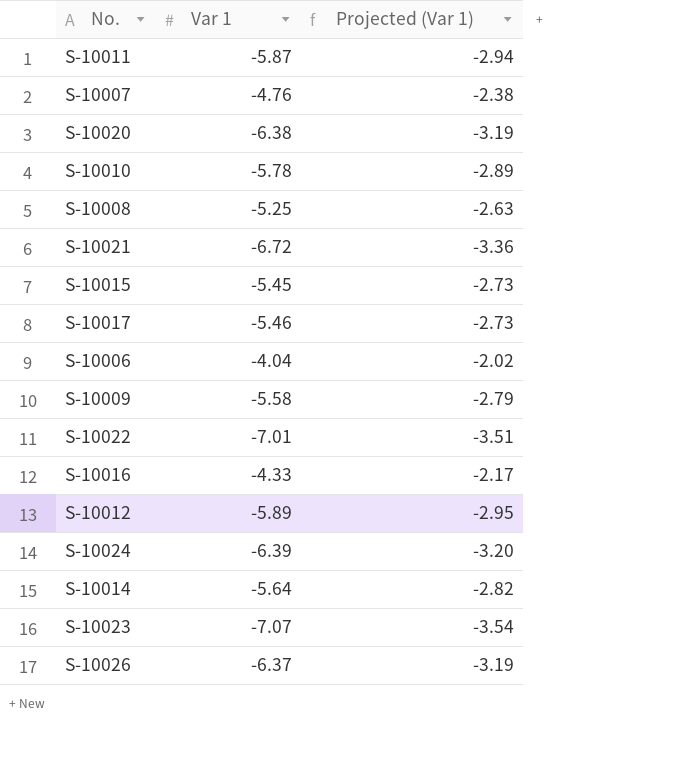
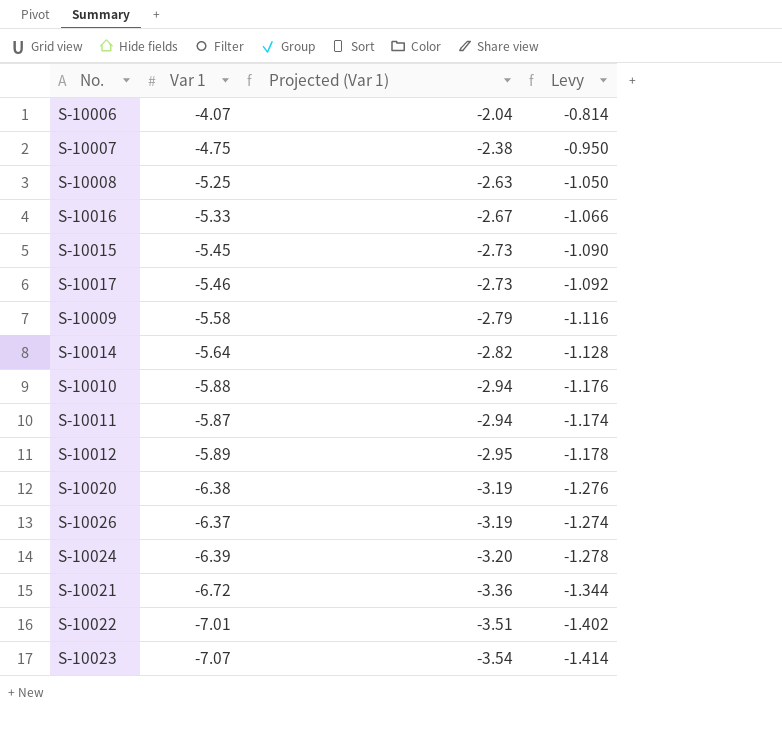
row order: none -> Projected (Var 1) descending
column Levy | formula: none -> [Var 1] * 0.2
S-10006 | Var 1: -4.04 -> -4.07
S-10006 | Projected (Var 1): -2.02 -> -2.04
S-10007 | Var 1: -4.76 -> -4.75
S-10016 | Var 1: -4.33 -> -5.33
S-10016 | Projected (Var 1): -2.17 -> -2.67
S-10010 | Var 1: -5.78 -> -5.88
S-10010 | Projected (Var 1): -2.89 -> -2.94

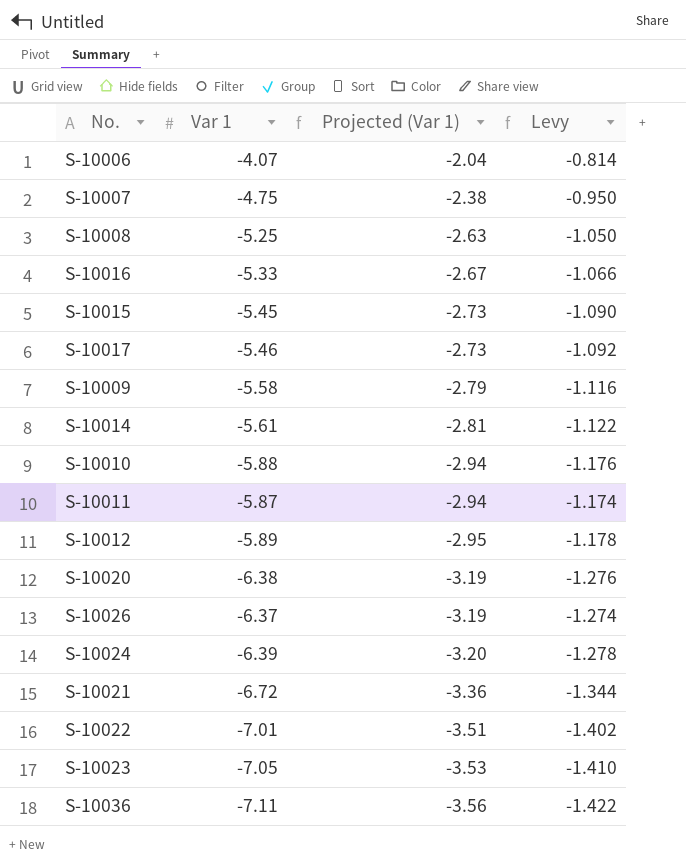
S-10014 | Var 1: -5.64 -> -5.61
S-10014 | Projected (Var 1): -2.82 -> -2.81
S-10014 | Levy: -1.128 -> -1.122
S-10023 | Var 1: -7.07 -> -7.05
S-10023 | Projected (Var 1): -3.54 -> -3.53
S-10023 | Levy: -1.414 -> -1.410
row S-10036: none -> -7.11 | -3.56 | -1.422

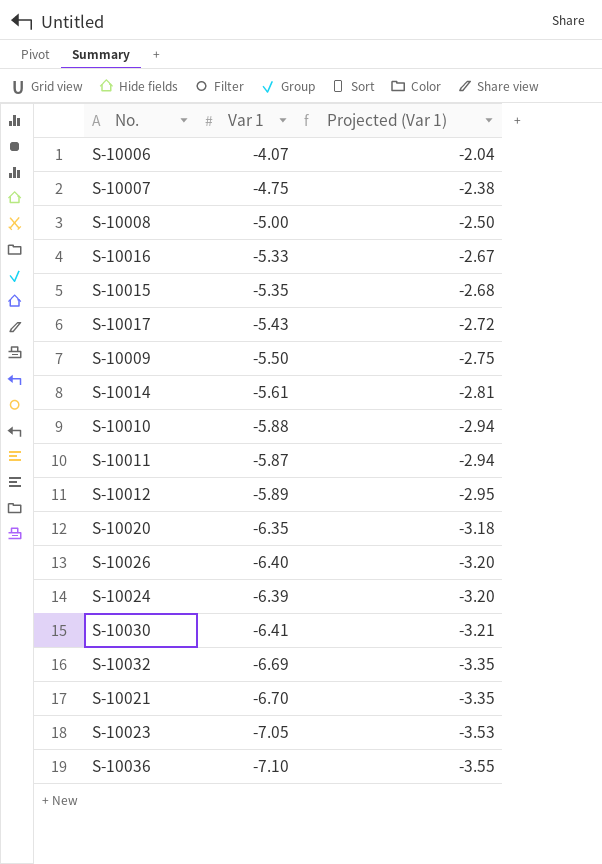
column Levy | formula: [Var 1] * 0.2 -> none
row S-10022: -7.01 | -3.51 | -1.402 -> none
S-10008 | Var 1: -5.25 -> -5.00
S-10008 | Projected (Var 1): -2.63 -> -2.50
S-10015 | Var 1: -5.45 -> -5.35
S-10015 | Projected (Var 1): -2.73 -> -2.68
S-10017 | Var 1: -5.46 -> -5.43
S-10017 | Projected (Var 1): -2.73 -> -2.72
S-10009 | Var 1: -5.58 -> -5.50
S-10009 | Projected (Var 1): -2.79 -> -2.75
S-10020 | Var 1: -6.38 -> -6.35
S-10020 | Projected (Var 1): -3.19 -> -3.18
S-10026 | Var 1: -6.37 -> -6.40
S-10026 | Projected (Var 1): -3.19 -> -3.20
row S-10030: none -> -6.41 | -3.21
row S-10032: none -> -6.69 | -3.35
S-10021 | Var 1: -6.72 -> -6.70
S-10021 | Projected (Var 1): -3.36 -> -3.35
S-10036 | Var 1: -7.11 -> -7.10
S-10036 | Projected (Var 1): -3.56 -> -3.55

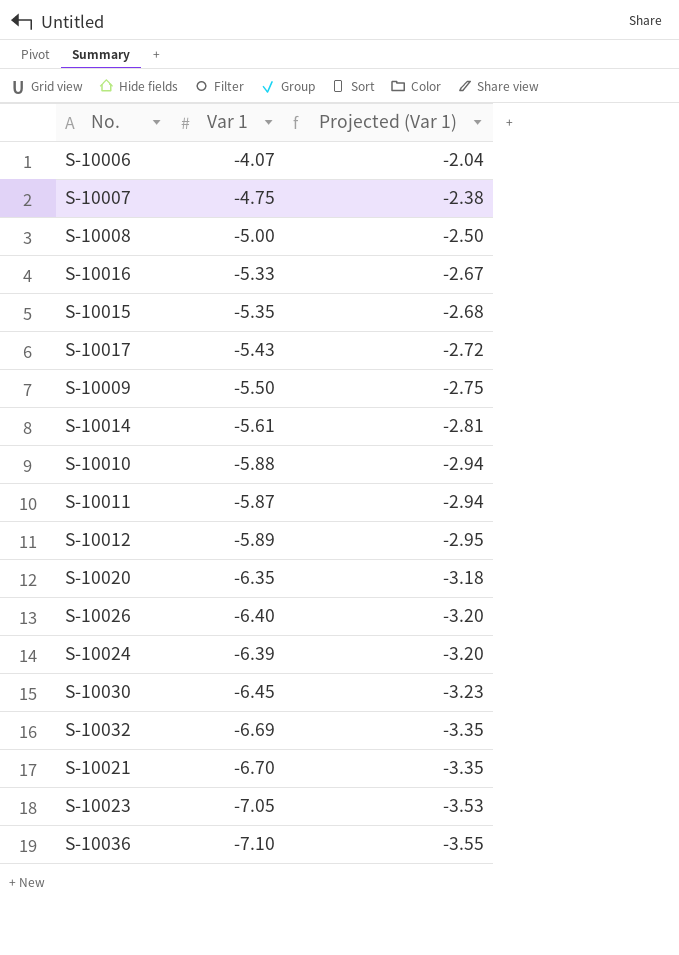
S-10030 | Var 1: -6.41 -> -6.45
S-10030 | Projected (Var 1): -3.21 -> -3.23

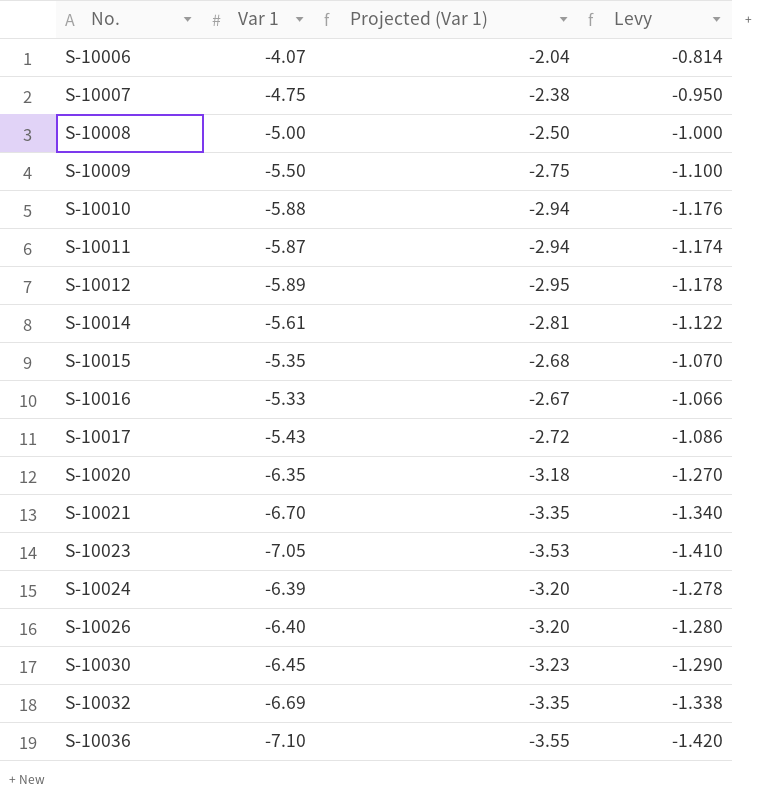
row order: Projected (Var 1) descending -> No. ascending
column Levy | formula: none -> [Var 1] * 0.2

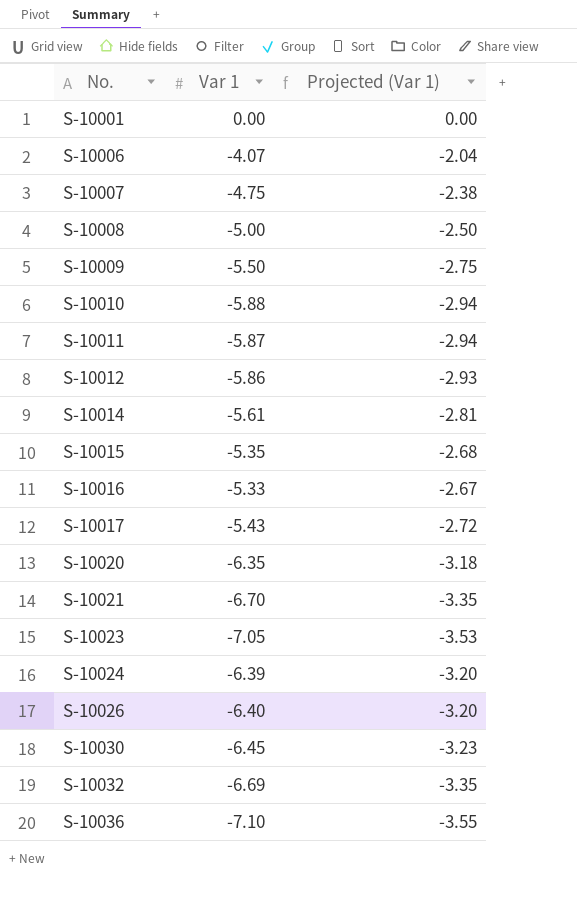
column Levy | formula: [Var 1] * 0.2 -> none
row S-10001: none -> 0.00 | 0.00
S-10012 | Var 1: -5.89 -> -5.86
S-10012 | Projected (Var 1): -2.95 -> -2.93

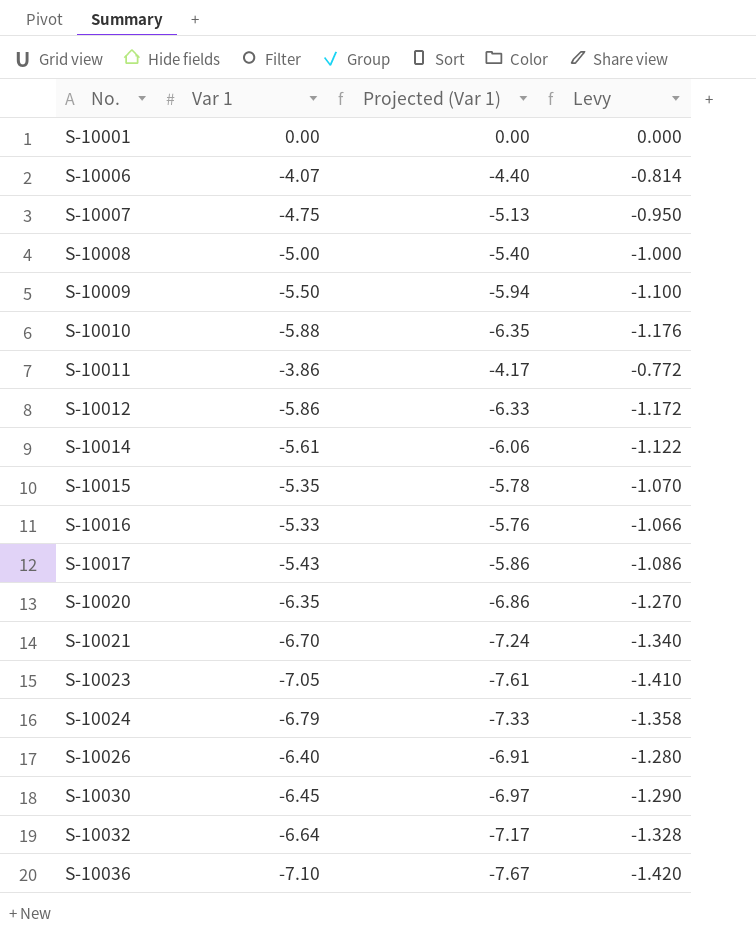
column Projected (Var 1) | formula: [Var 1] * 0.5 -> [Var 1] * 1.08
column Levy | formula: none -> [Var 1] * 0.2
S-10011 | Var 1: -5.87 -> -3.86
S-10024 | Var 1: -6.39 -> -6.79
S-10032 | Var 1: -6.69 -> -6.64

